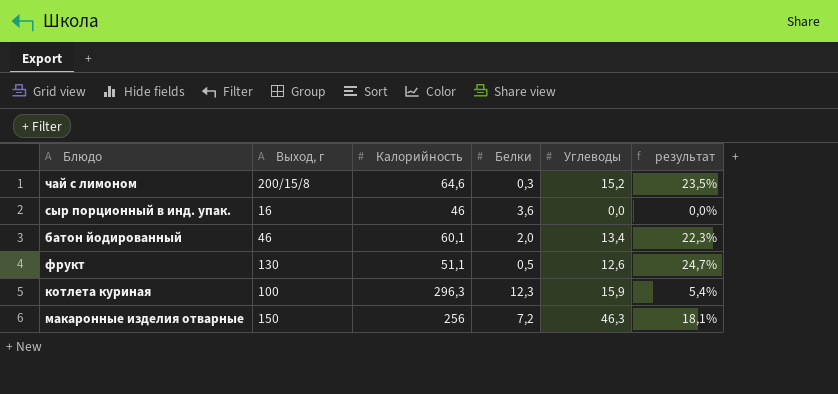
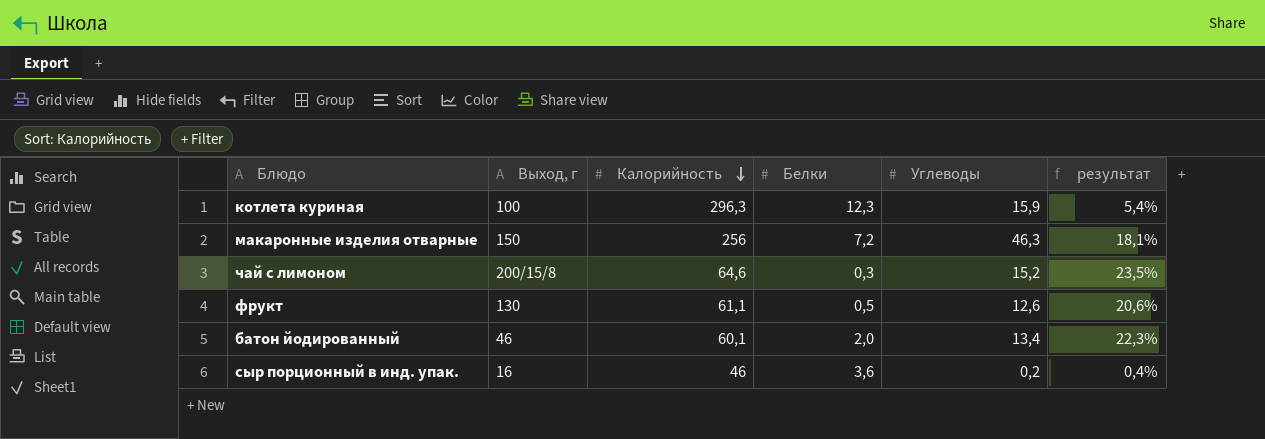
row order: none -> Калорийность descending
фрукт | Калорийность: 51,1 -> 61,1
фрукт | результат: 24,7% -> 20,6%
сыр порционный в инд. упак. | Углеводы: 0,0 -> 0,2
сыр порционный в инд. упак. | результат: 0,0% -> 0,4%

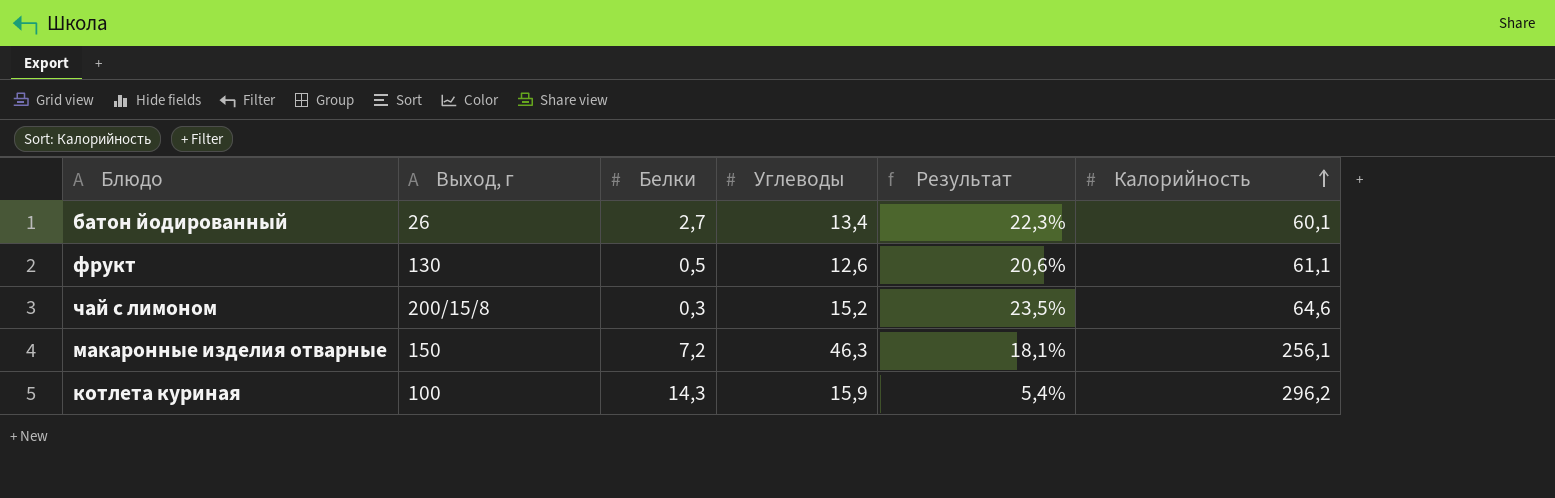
row order: Калорийность descending -> Калорийность ascending
column name: результат -> Результат
column Калорийность | position: 3 -> 6
row сыр порционный в инд. упак.: 16 | 46 | 3,6 | 0,2 | 0,4% -> none
батон йодированный | Выход, г: 46 -> 26
батон йодированный | Белки: 2,0 -> 2,7
макаронные изделия отварные | Калорийность: 256 -> 256,1
котлета куриная | Белки: 12,3 -> 14,3
котлета куриная | Калорийность: 296,3 -> 296,2

